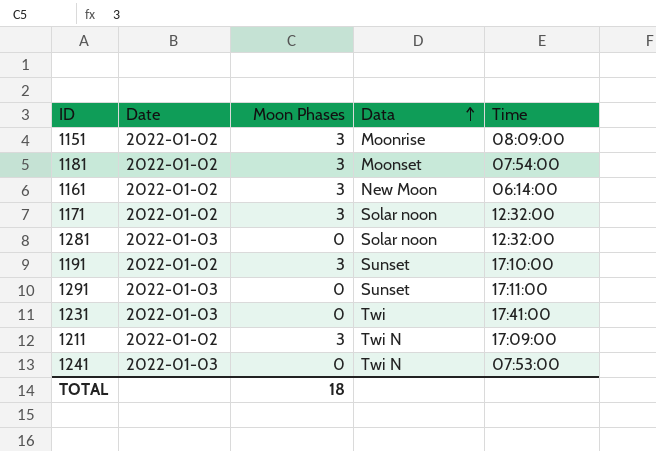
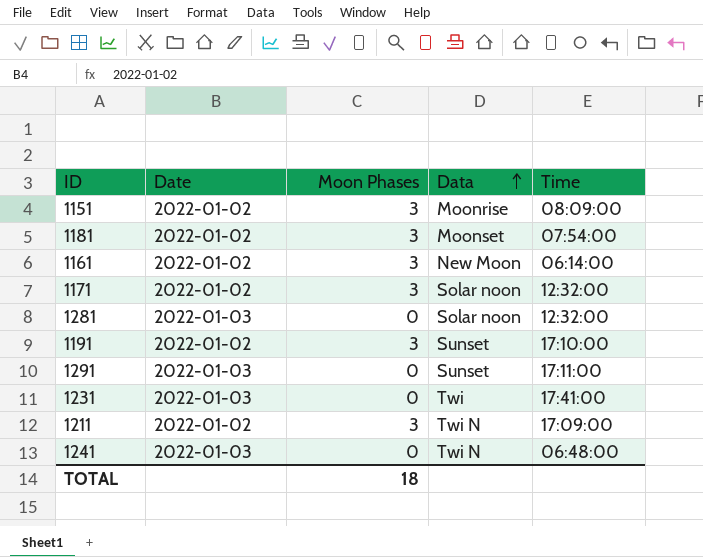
1241 | Time: 07:53:00 -> 06:48:00

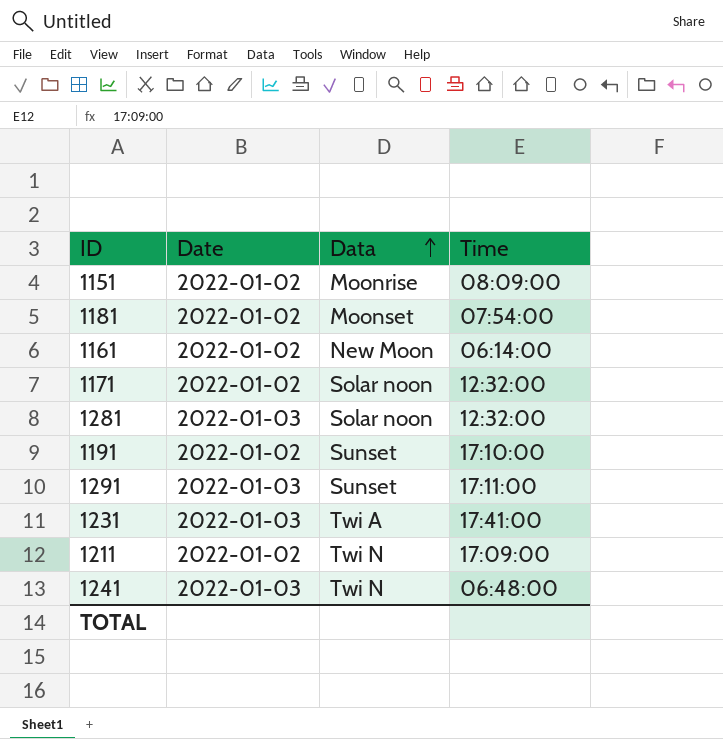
column Moon Phases | position: 3 -> none
1231 | Data: Twi -> Twi A

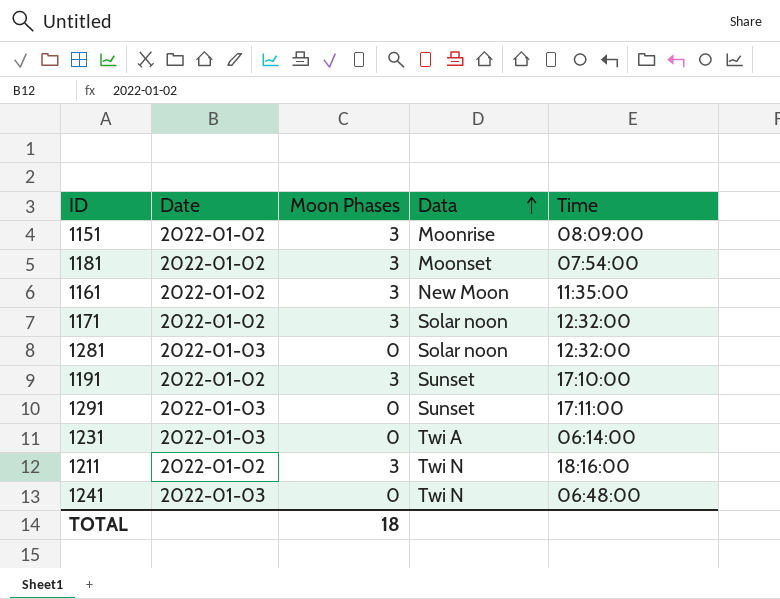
column Moon Phases | position: none -> 3
1161 | Time: 06:14:00 -> 11:35:00
1231 | Time: 17:41:00 -> 06:14:00
1211 | Time: 17:09:00 -> 18:16:00

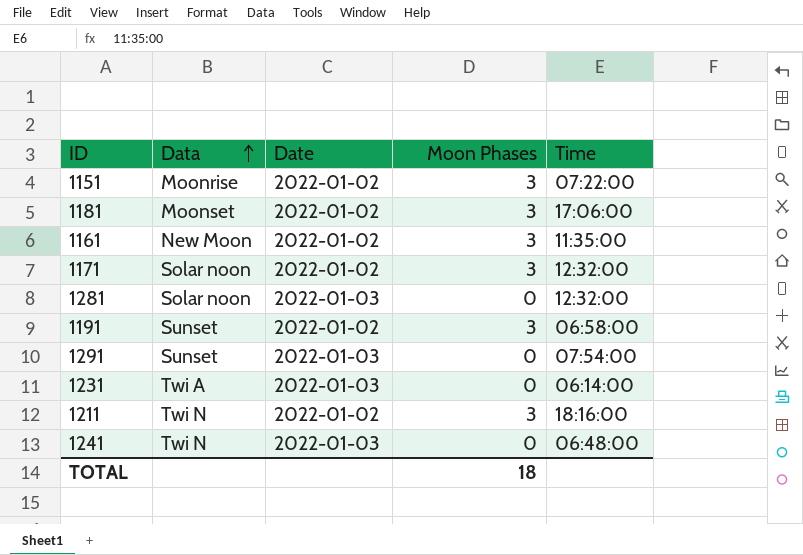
column Data | position: 4 -> 2
1151 | Time: 08:09:00 -> 07:22:00
1181 | Time: 07:54:00 -> 17:06:00
1191 | Time: 17:10:00 -> 06:58:00
1291 | Time: 17:11:00 -> 07:54:00

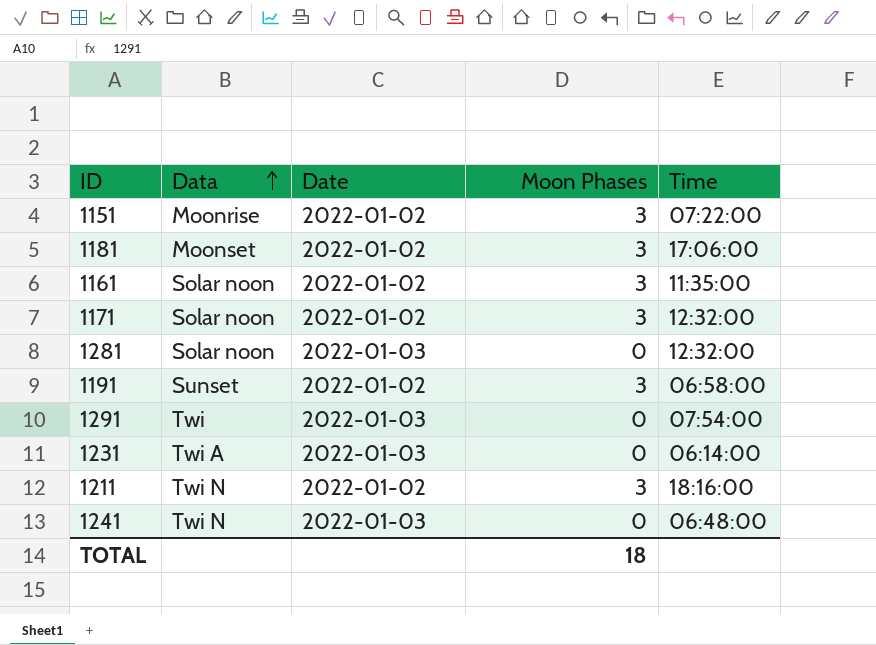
1161 | Data: New Moon -> Solar noon
1291 | Data: Sunset -> Twi

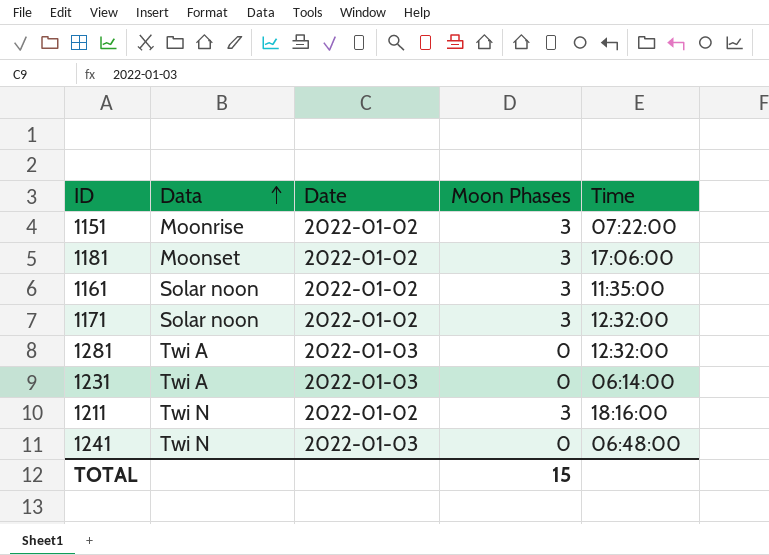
row 1191: Sunset | 2022-01-02 | 3 | 06:58:00 -> none
row 1291: Twi | 2022-01-03 | 0 | 07:54:00 -> none
1281 | Data: Solar noon -> Twi A
TOTAL | Moon Phases: 18 -> 15

